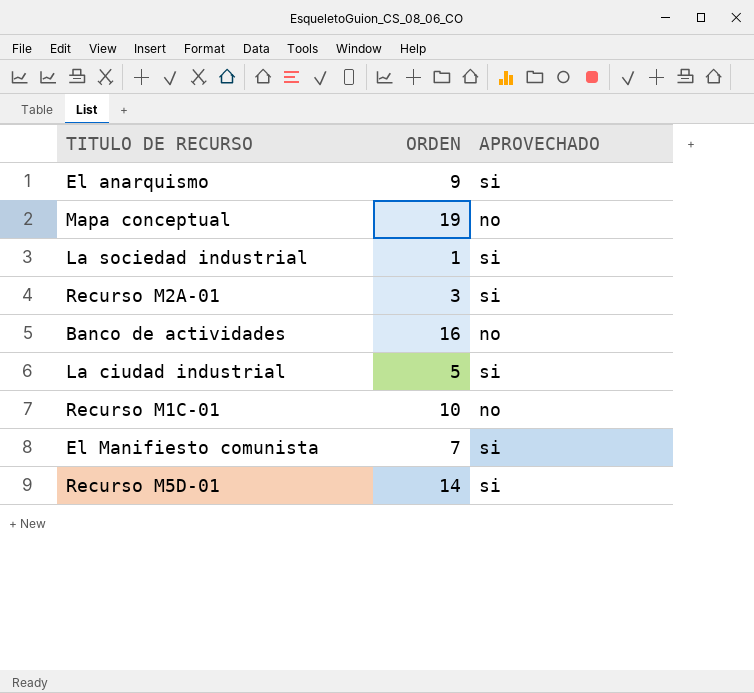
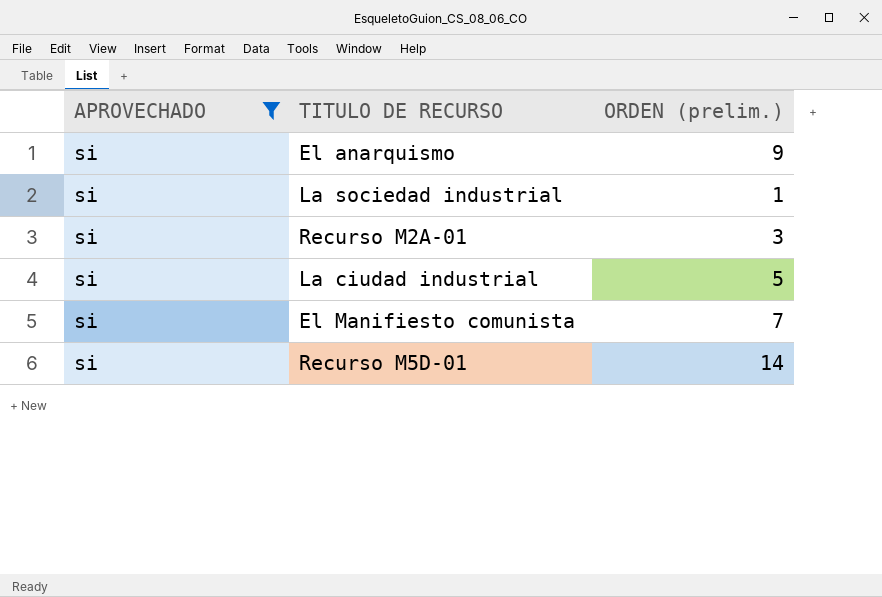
filter: none -> APROVECHADO = si
column APROVECHADO | position: 3 -> 1
column name: ORDEN -> ORDEN (prelim.)

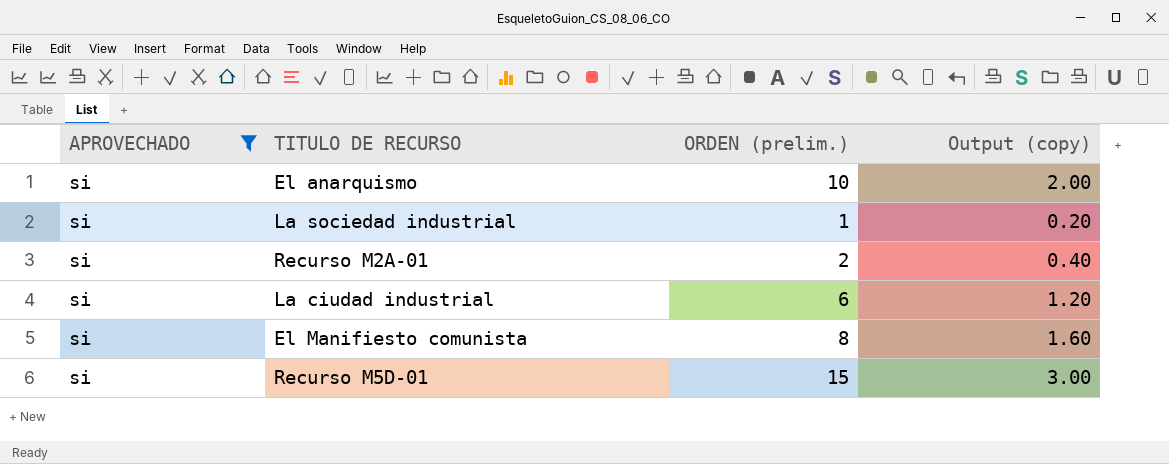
column Output (copy) | formula: none -> [ORDEN (prelim.)] * 0.2
El anarquismo | ORDEN (prelim.): 9 -> 10
Recurso M2A-01 | ORDEN (prelim.): 3 -> 2
La ciudad industrial | ORDEN (prelim.): 5 -> 6
El Manifiesto comunista | ORDEN (prelim.): 7 -> 8
Recurso M5D-01 | ORDEN (prelim.): 14 -> 15

